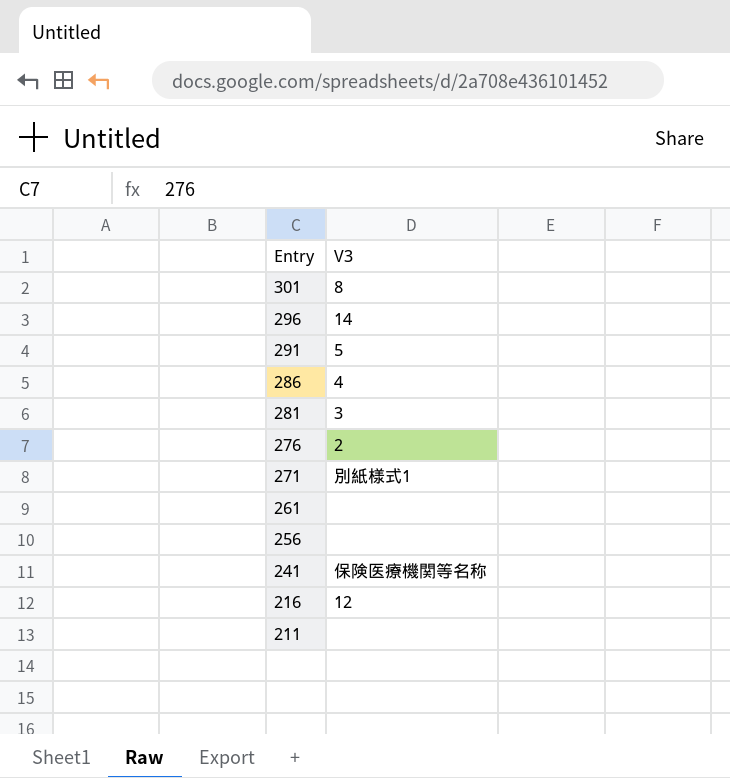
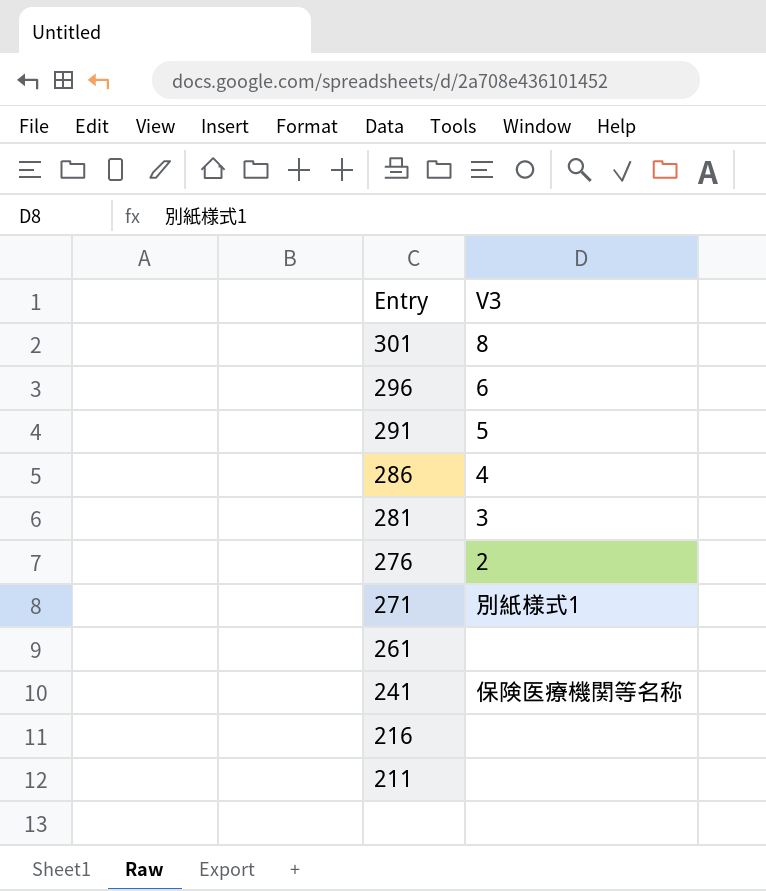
row 256: none -> none
296 | V3: 14 -> 6
216 | V3: 12 -> none

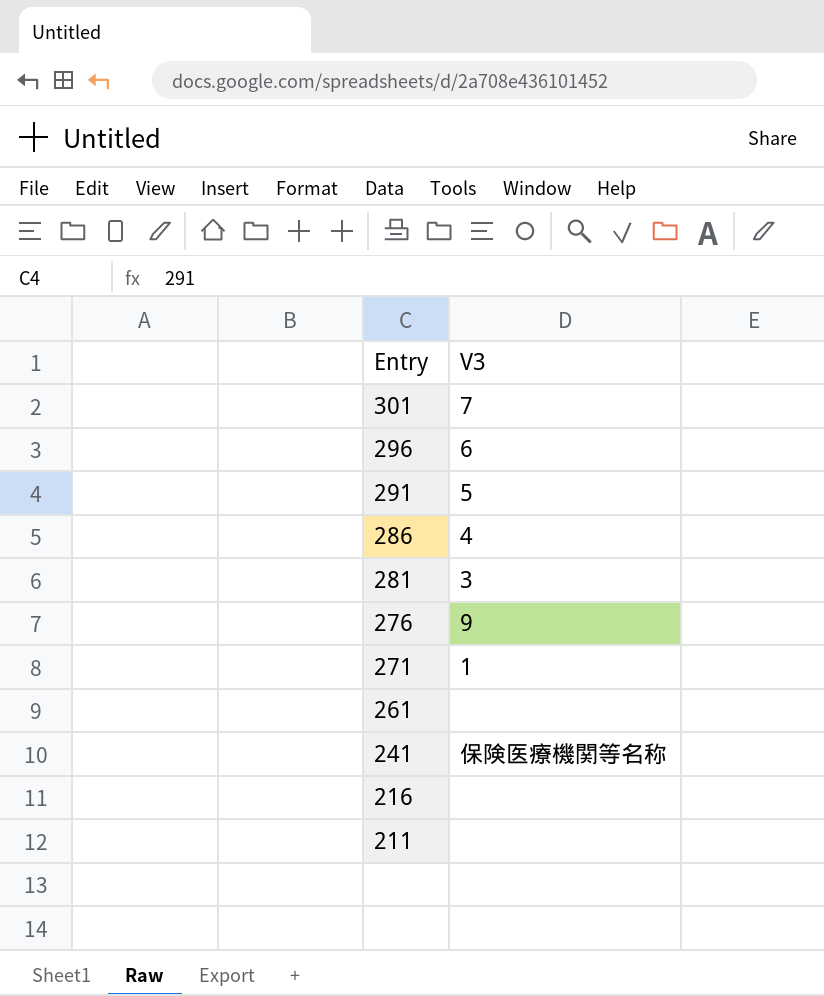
301 | V3: 8 -> 7
276 | V3: 2 -> 9
271 | V3: 別紙様式1 -> 1

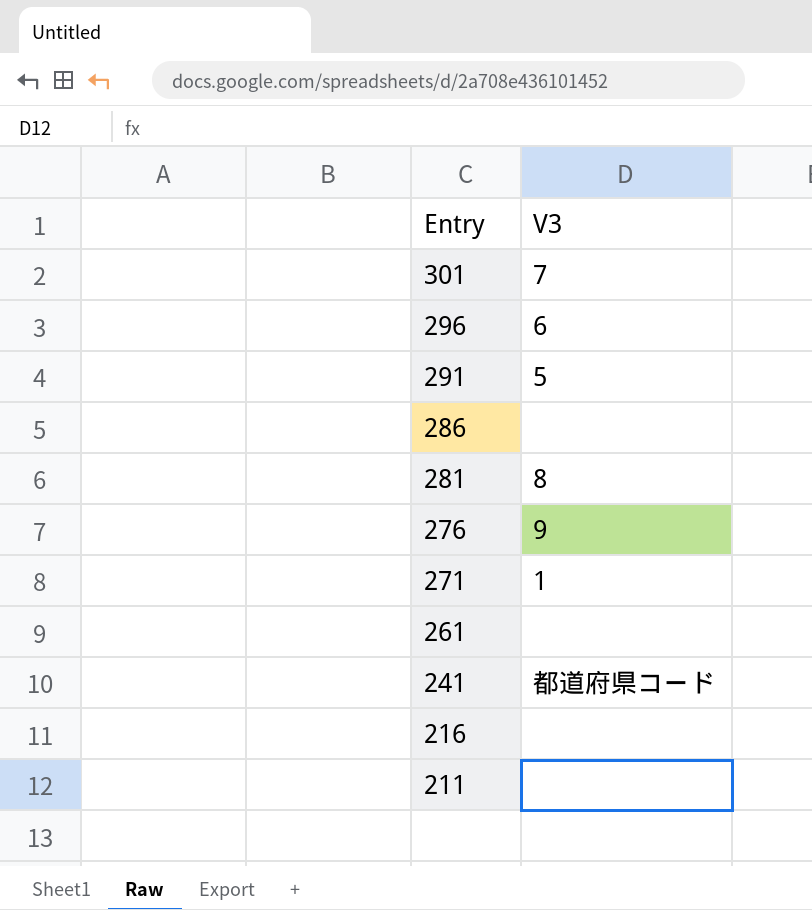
286 | V3: 4 -> none
281 | V3: 3 -> 8
241 | V3: 保険医療機関等名称 -> 都道府県コード

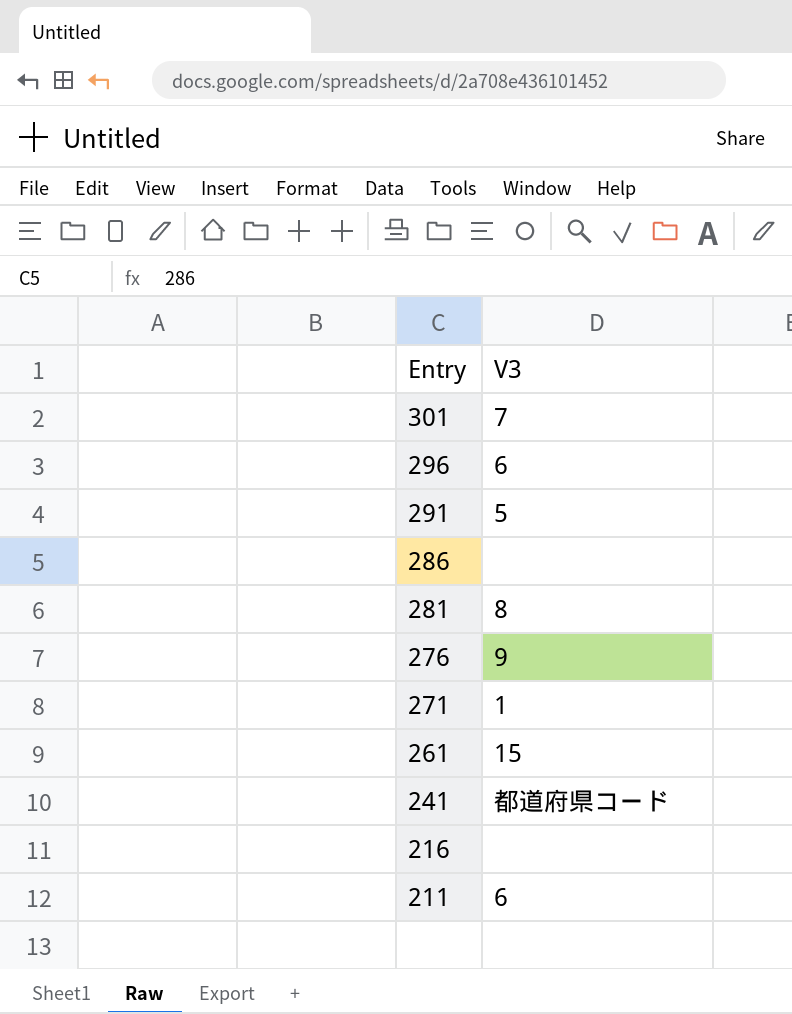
261 | V3: none -> 15
211 | V3: none -> 6

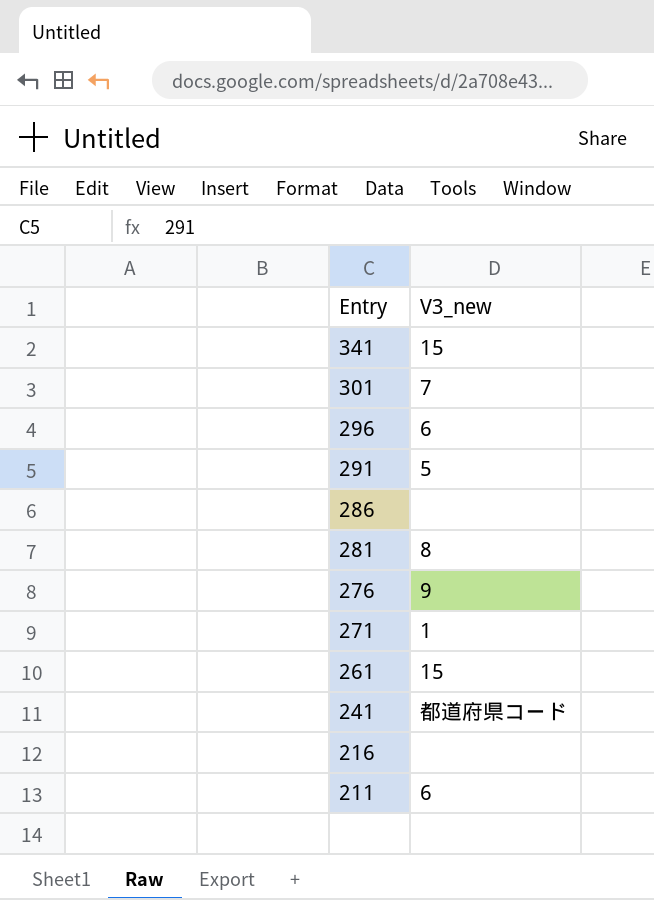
column name: V3 -> V3_new
row 341: none -> 15

